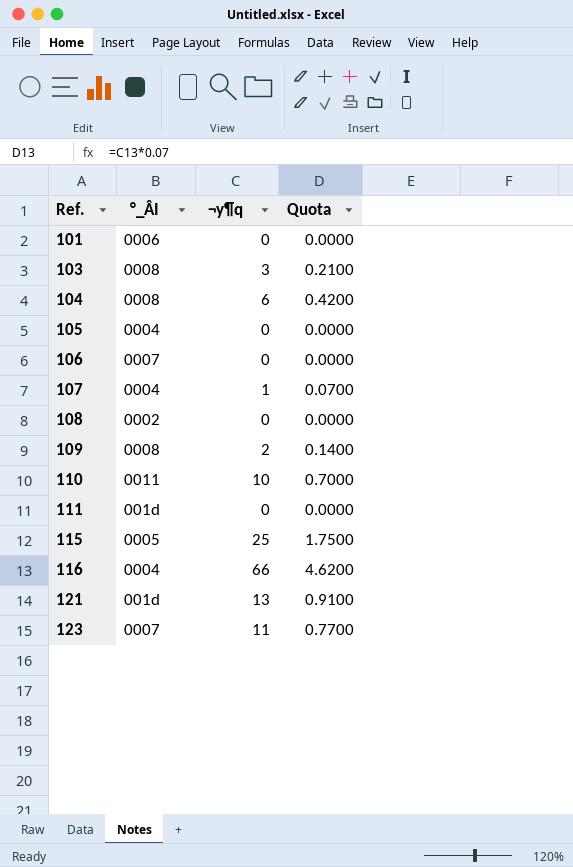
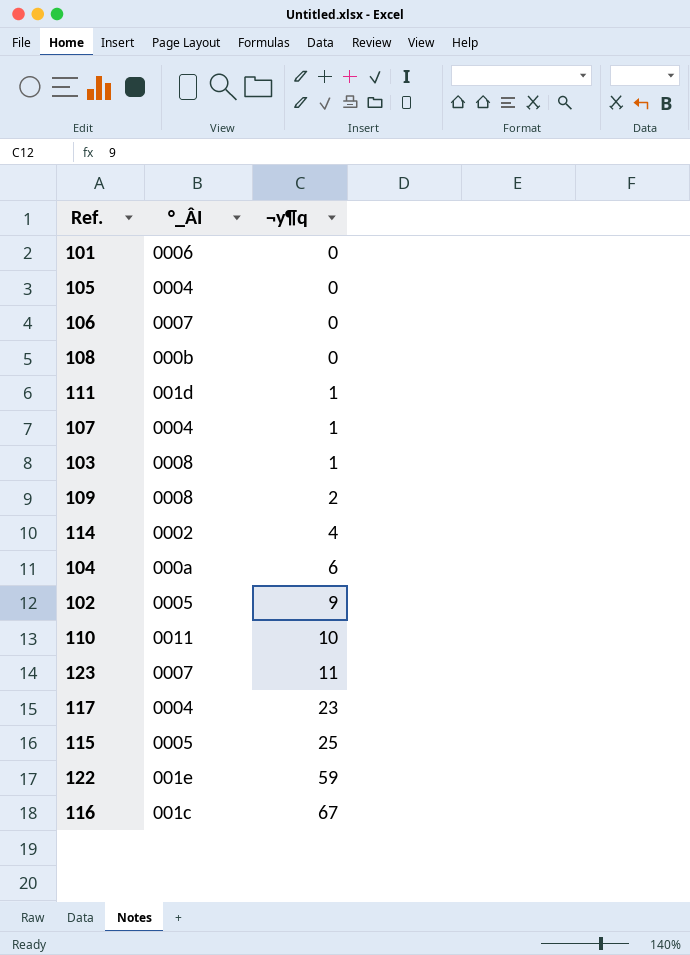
row order: Ref. ascending -> ¬y¶q ascending
column Quota | formula: [¬y¶q] * 0.07 -> none
row 121: 001d | 13 | 0.9100 -> none
108 | °_ÂI: 0002 -> 000b
111 | ¬y¶q: 0 -> 1
103 | ¬y¶q: 3 -> 1
row 114: none -> 0002 | 4
104 | °_ÂI: 0008 -> 000a
row 102: none -> 0005 | 9
row 117: none -> 0004 | 23
row 122: none -> 001e | 59
116 | °_ÂI: 0004 -> 001c
116 | ¬y¶q: 66 -> 67

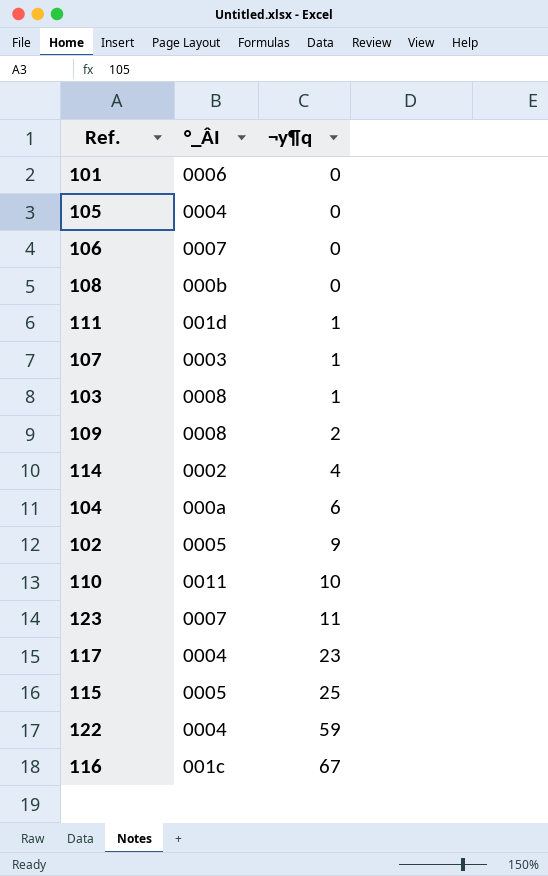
107 | °_ÂI: 0004 -> 0003
122 | °_ÂI: 001e -> 0004

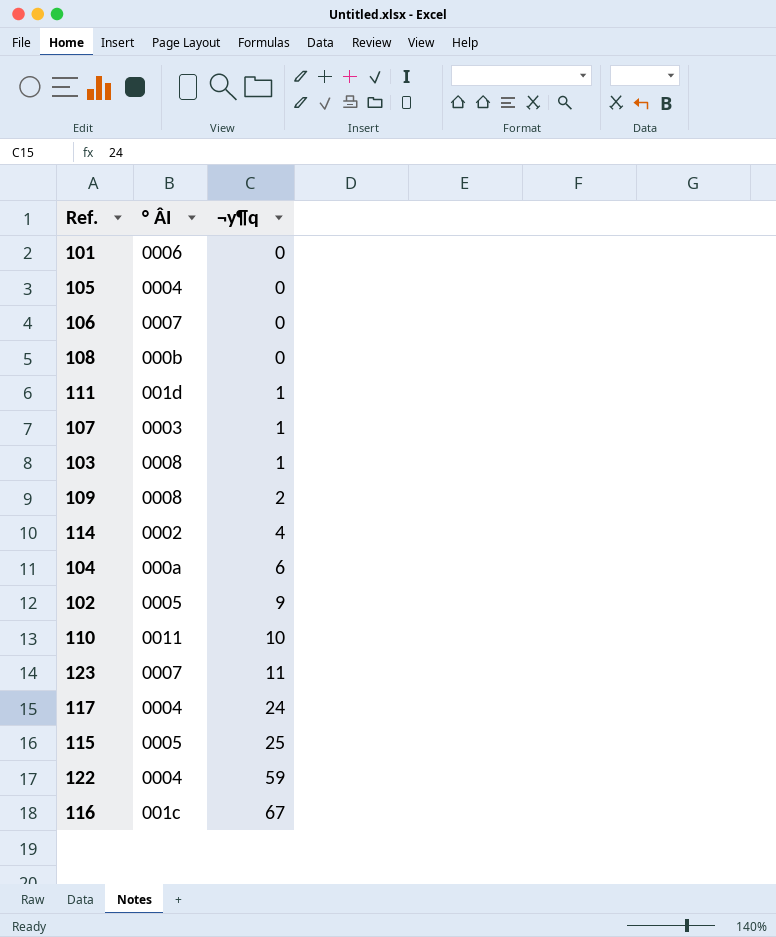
column name: °_ÂI -> ° ÂI
117 | ¬y¶q: 23 -> 24

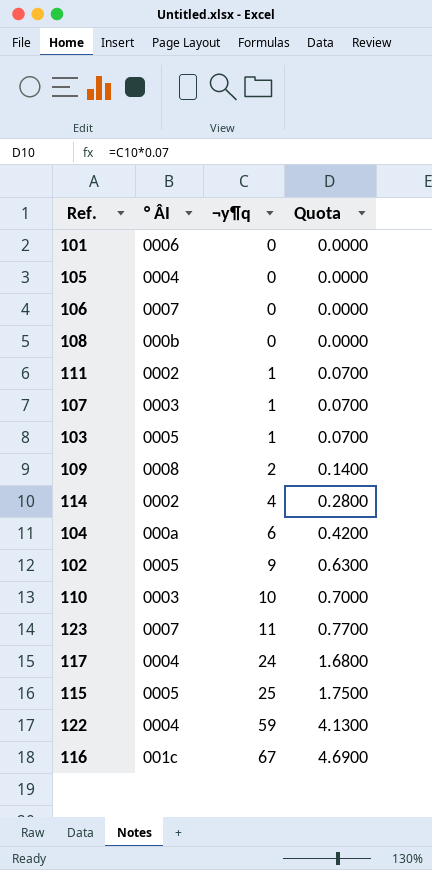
column Quota | formula: none -> [¬y¶q] * 0.07
111 | ° ÂI: 001d -> 0002
103 | ° ÂI: 0008 -> 0005
110 | ° ÂI: 0011 -> 0003

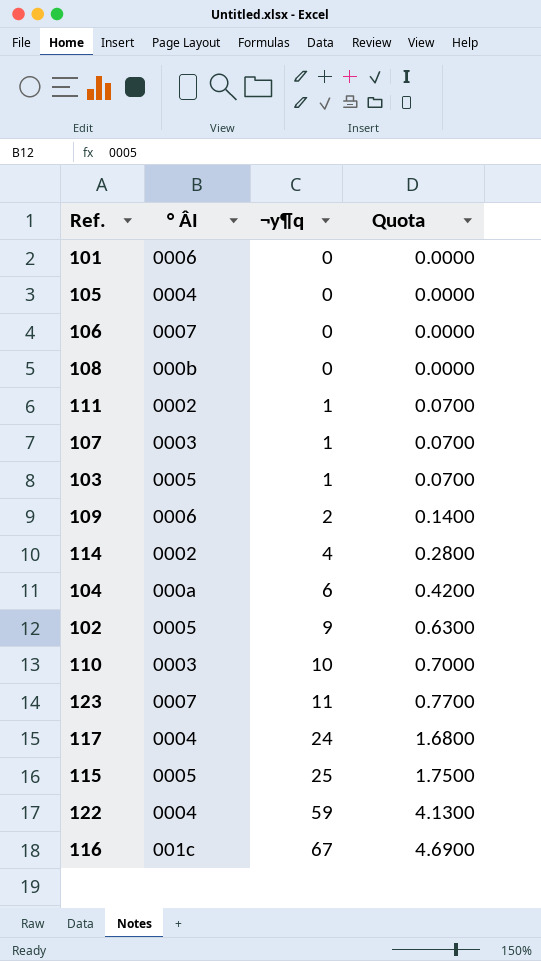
109 | ° ÂI: 0008 -> 0006

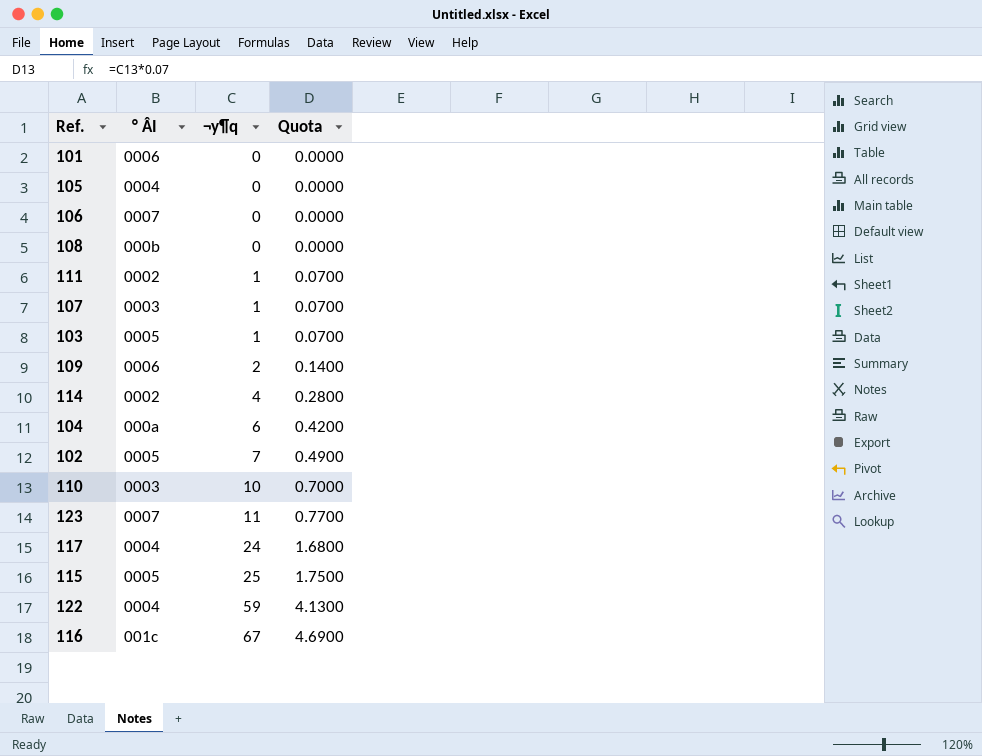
102 | ¬y¶q: 9 -> 7
102 | Quota: 0.6300 -> 0.4900

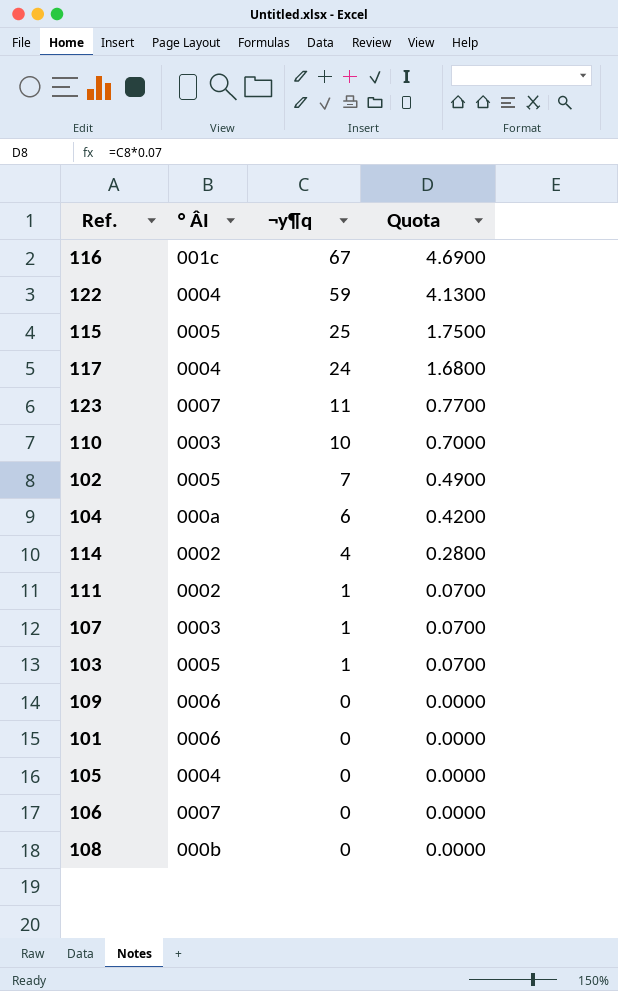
row order: ¬y¶q ascending -> ¬y¶q descending
109 | ¬y¶q: 2 -> 0
109 | Quota: 0.1400 -> 0.0000

